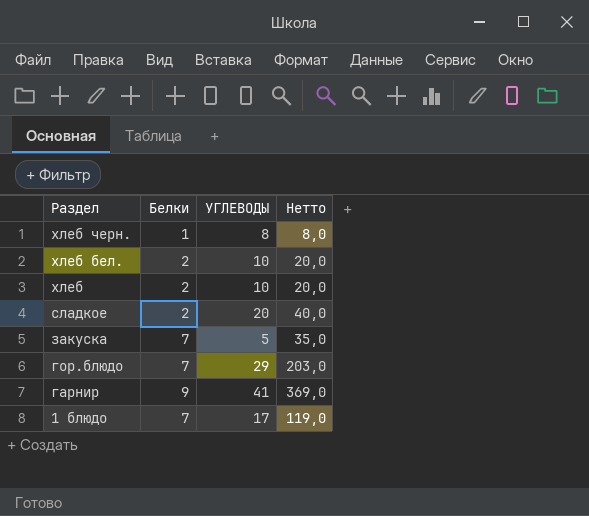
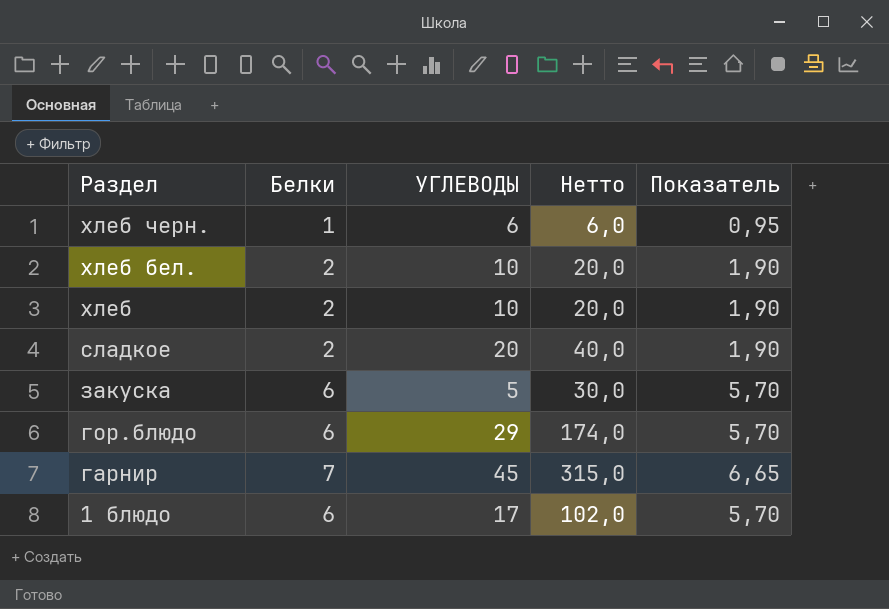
column Показатель | formula: none -> [Белки] * 0,95
хлеб черн. | УГЛЕВОДЫ: 8 -> 6
хлеб черн. | Нетто: 8,0 -> 6,0
закуска | Белки: 7 -> 6
закуска | Нетто: 35,0 -> 30,0
гор.блюдо | Белки: 7 -> 6
гор.блюдо | Нетто: 203,0 -> 174,0
гарнир | Белки: 9 -> 7
гарнир | УГЛЕВОДЫ: 41 -> 45
гарнир | Нетто: 369,0 -> 315,0
1 блюдо | Белки: 7 -> 6
1 блюдо | Нетто: 119,0 -> 102,0

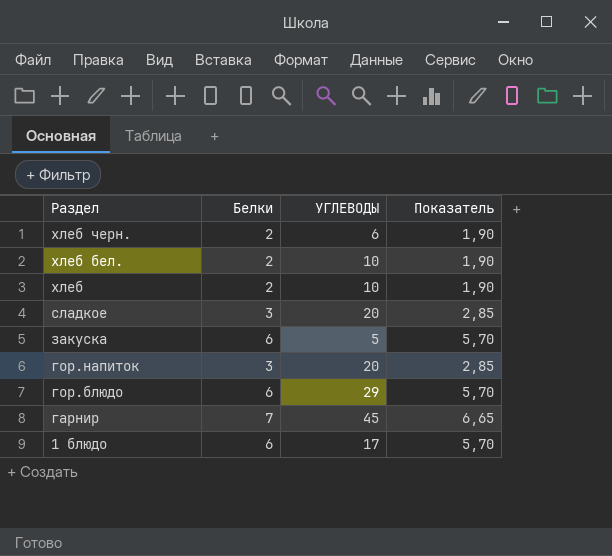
column Нетто | formula: [Белки] * [УГЛЕВОДЫ] -> none
хлеб черн. | Белки: 1 -> 2
хлеб черн. | Показатель: 0,95 -> 1,90
сладкое | Белки: 2 -> 3
сладкое | Показатель: 1,90 -> 2,85
row гор.напиток: none -> 3 | 20 | 2,85

